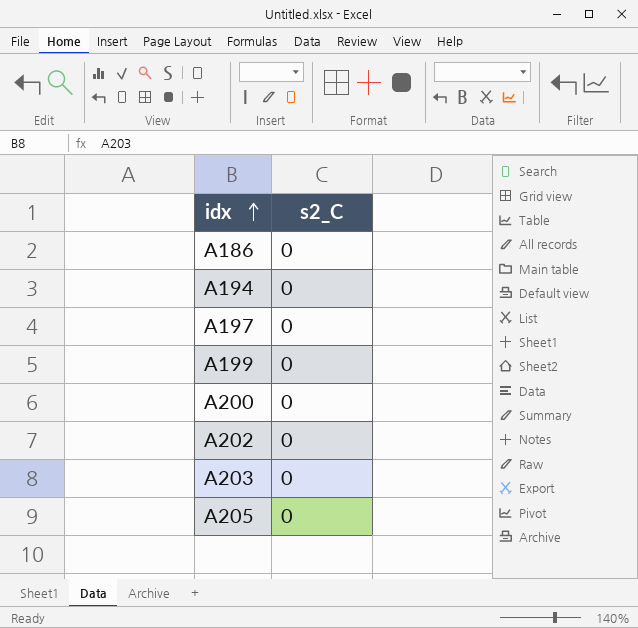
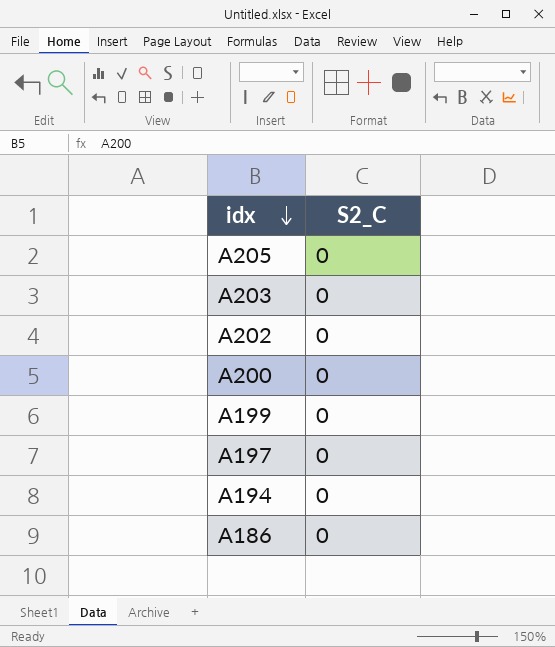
row order: idx ascending -> idx descending
column name: s2_C -> S2_C

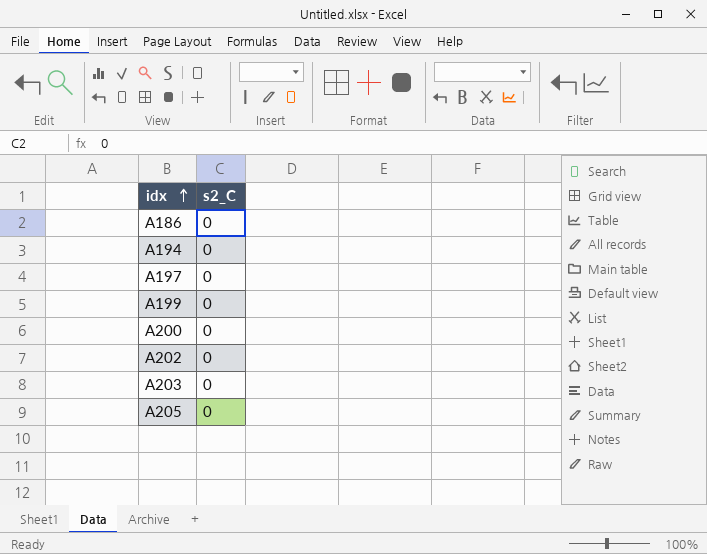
row order: idx descending -> idx ascending
column name: S2_C -> s2_C

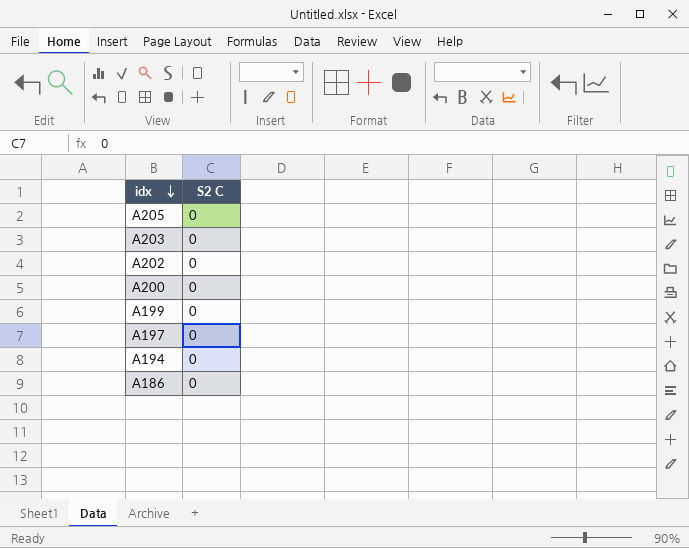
row order: idx ascending -> idx descending
column name: s2_C -> S2 C

